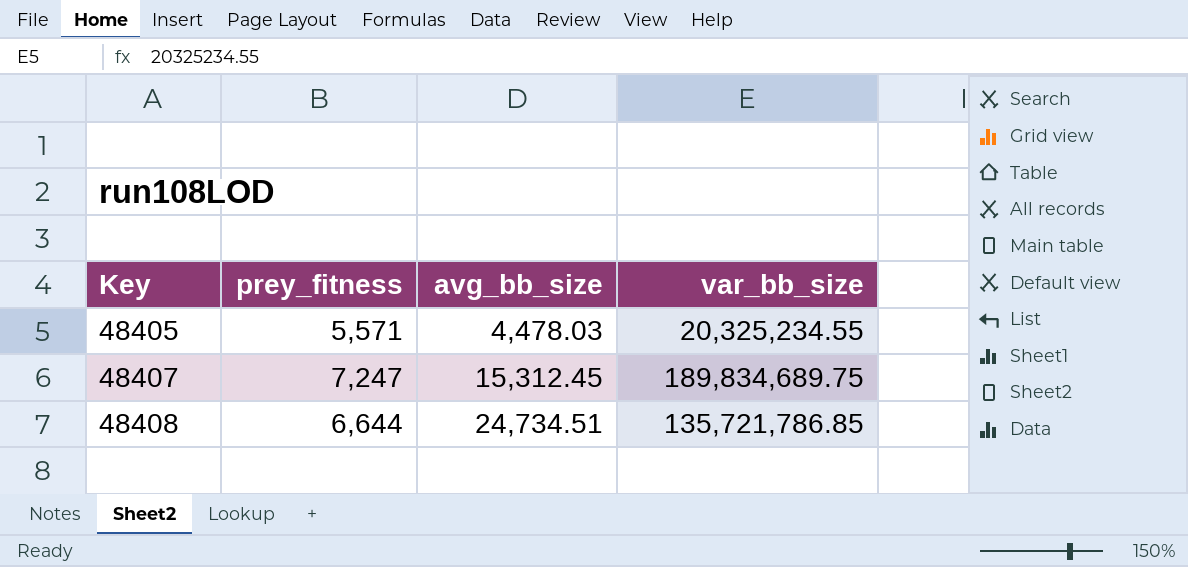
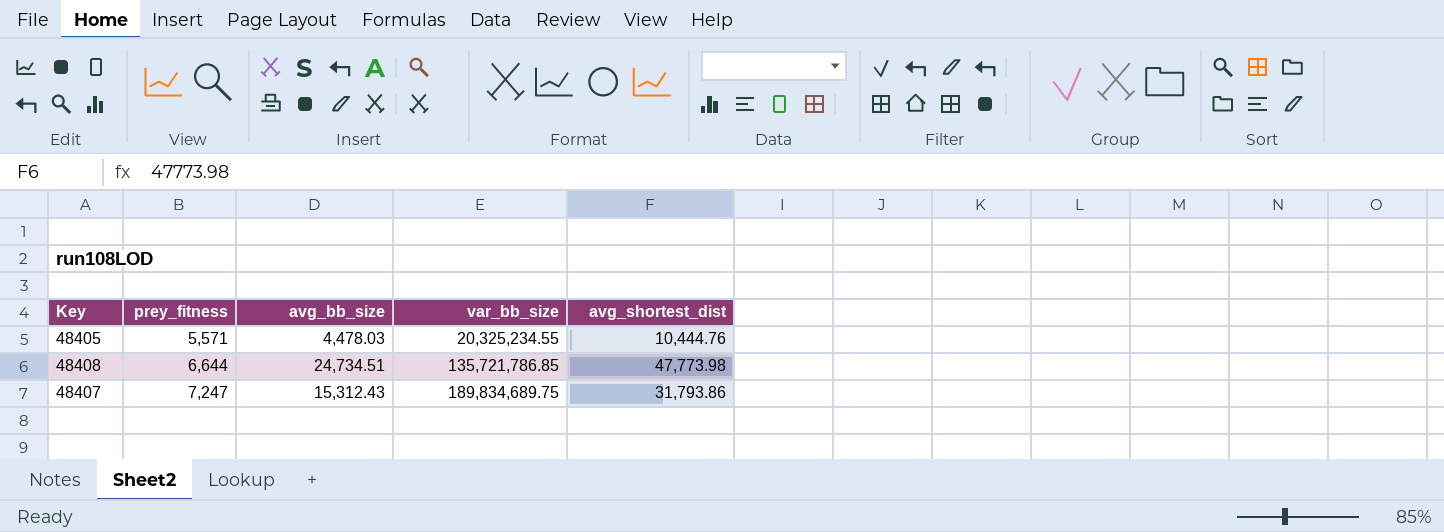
row order: Key ascending -> prey_fitness ascending
column avg_shortest_dist | position: none -> 5
48407 | avg_bb_size: 15,312.45 -> 15,312.43

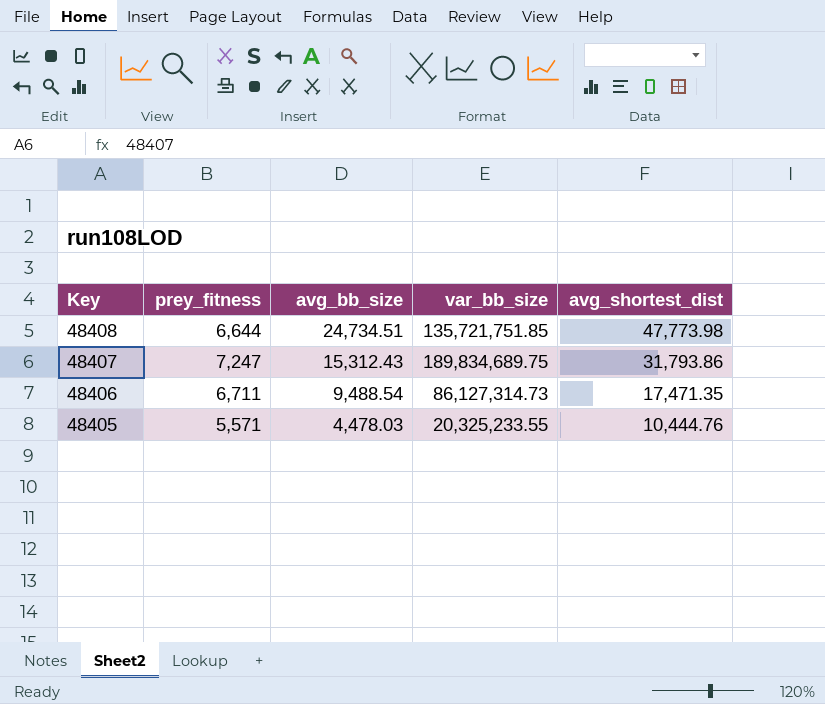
row order: prey_fitness ascending -> Key descending
48408 | var_bb_size: 135,721,786.85 -> 135,721,751.85
row 48406: none -> 6,711 | 9,488.54 | 86,127,314.73 | 17,471.35
48405 | var_bb_size: 20,325,234.55 -> 20,325,233.55

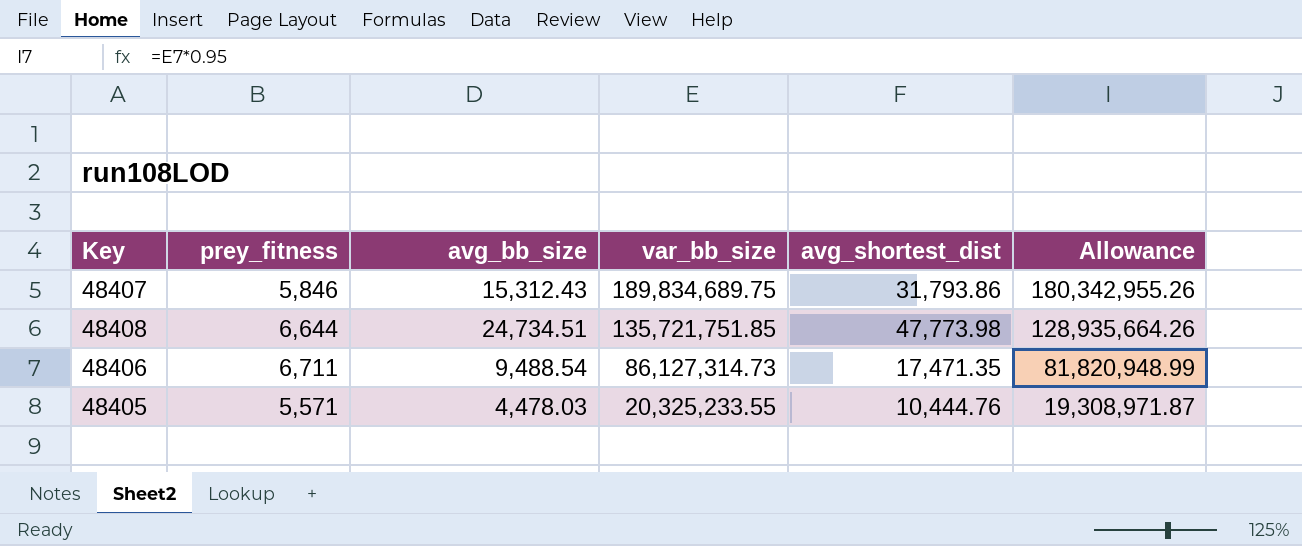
row order: Key descending -> var_bb_size descending
column Allowance | formula: none -> [var_bb_size] * 0.95
48407 | prey_fitness: 7,247 -> 5,846

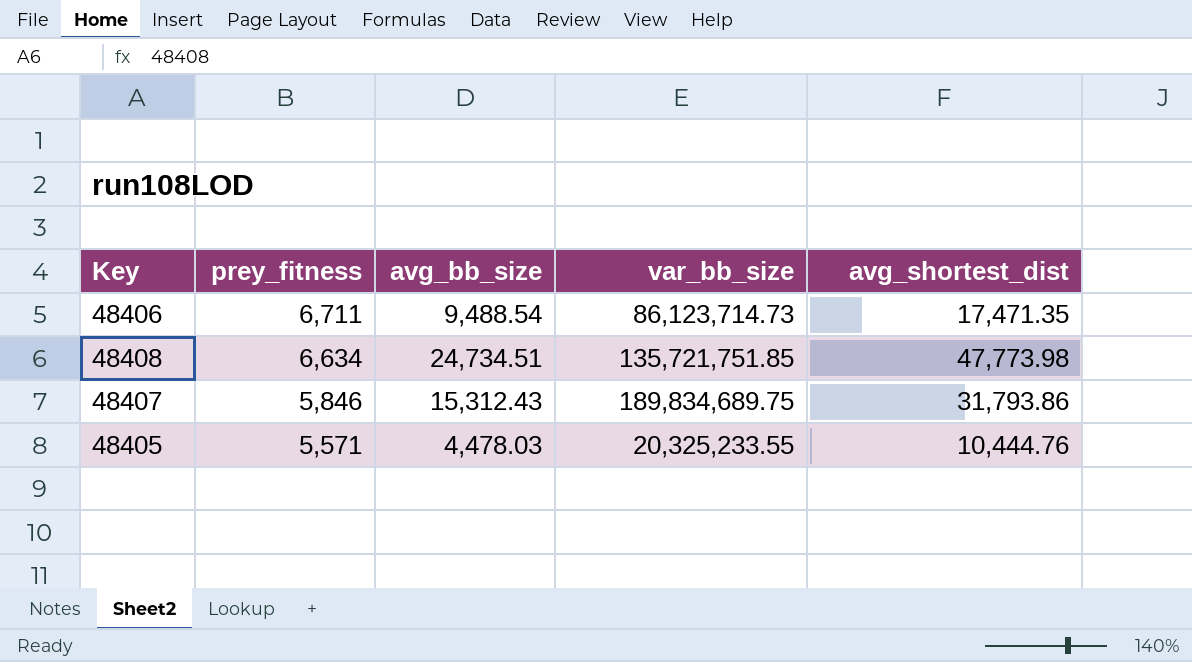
row order: var_bb_size descending -> prey_fitness descending
column Allowance | formula: [var_bb_size] * 0.95 -> none
48406 | var_bb_size: 86,127,314.73 -> 86,123,714.73
48408 | prey_fitness: 6,644 -> 6,634

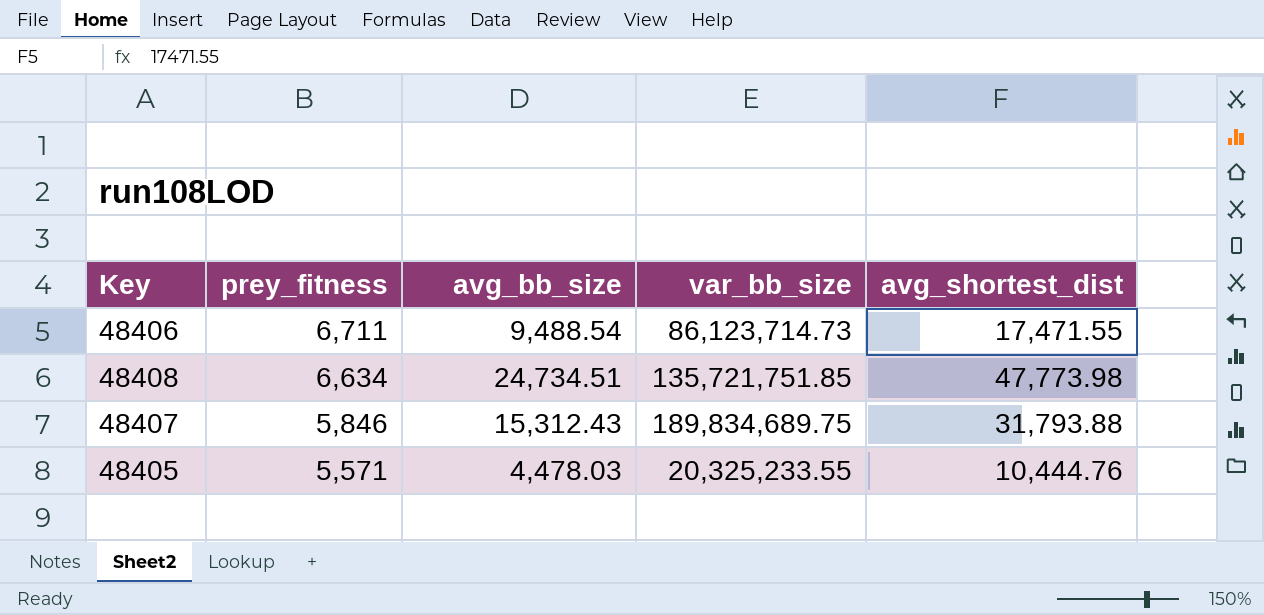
48406 | avg_shortest_dist: 17,471.35 -> 17,471.55
48407 | avg_shortest_dist: 31,793.86 -> 31,793.88

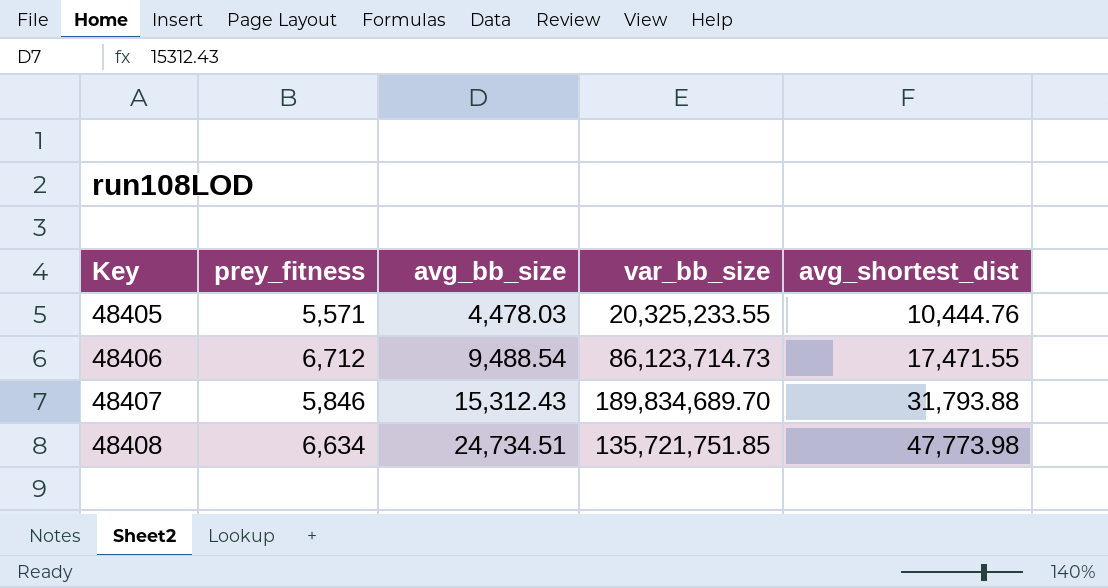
row order: prey_fitness descending -> Key ascending
48406 | prey_fitness: 6,711 -> 6,712
48407 | var_bb_size: 189,834,689.75 -> 189,834,689.70

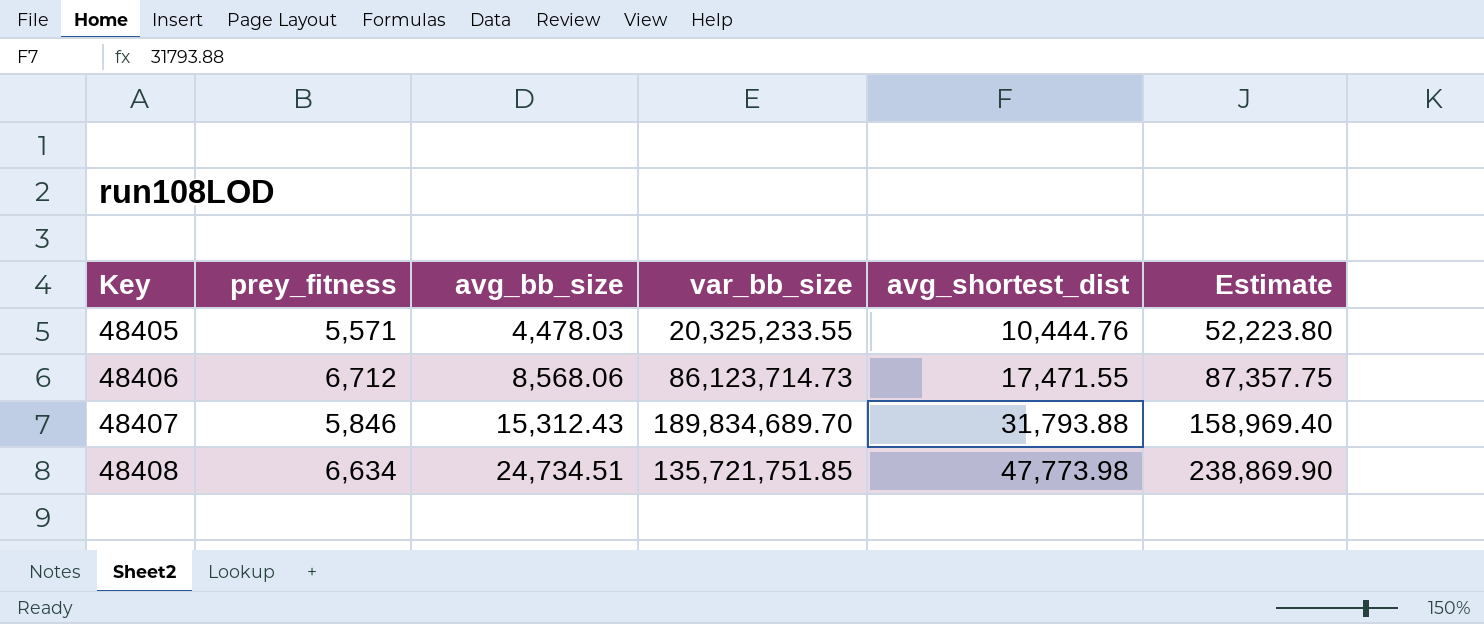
column Estimate | formula: none -> [avg_shortest_dist] * 5
48406 | avg_bb_size: 9,488.54 -> 8,568.06

